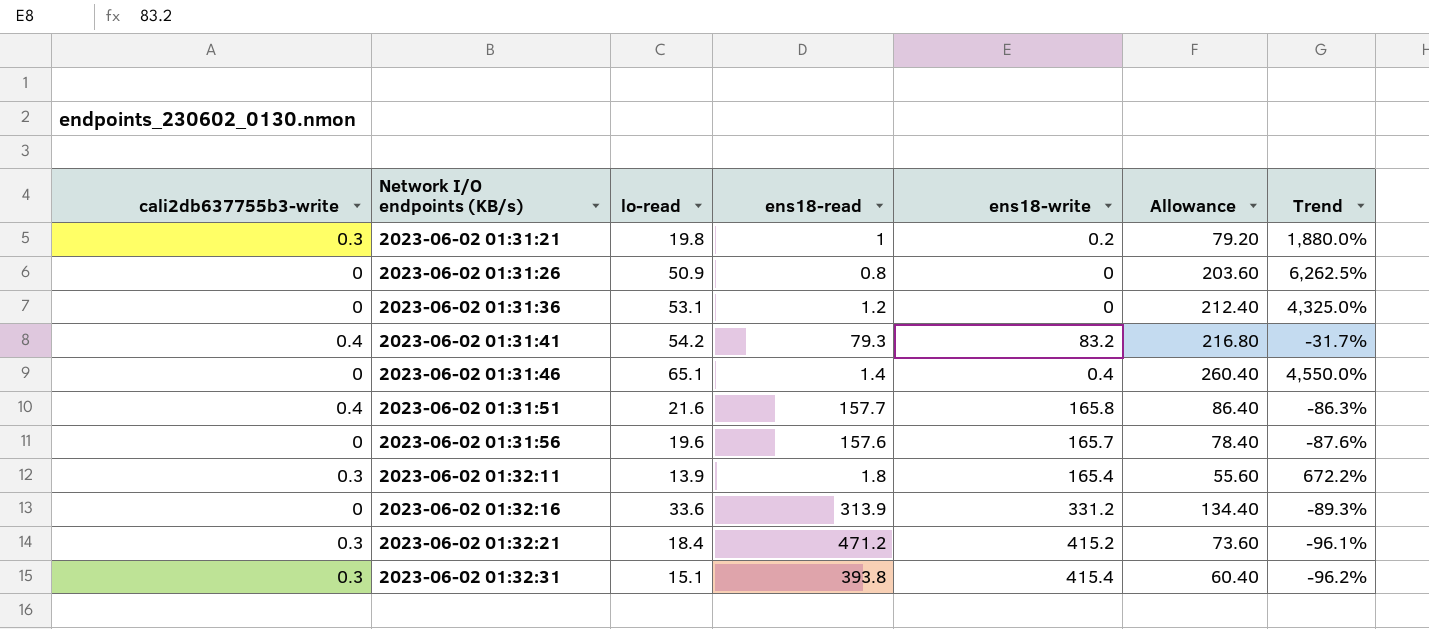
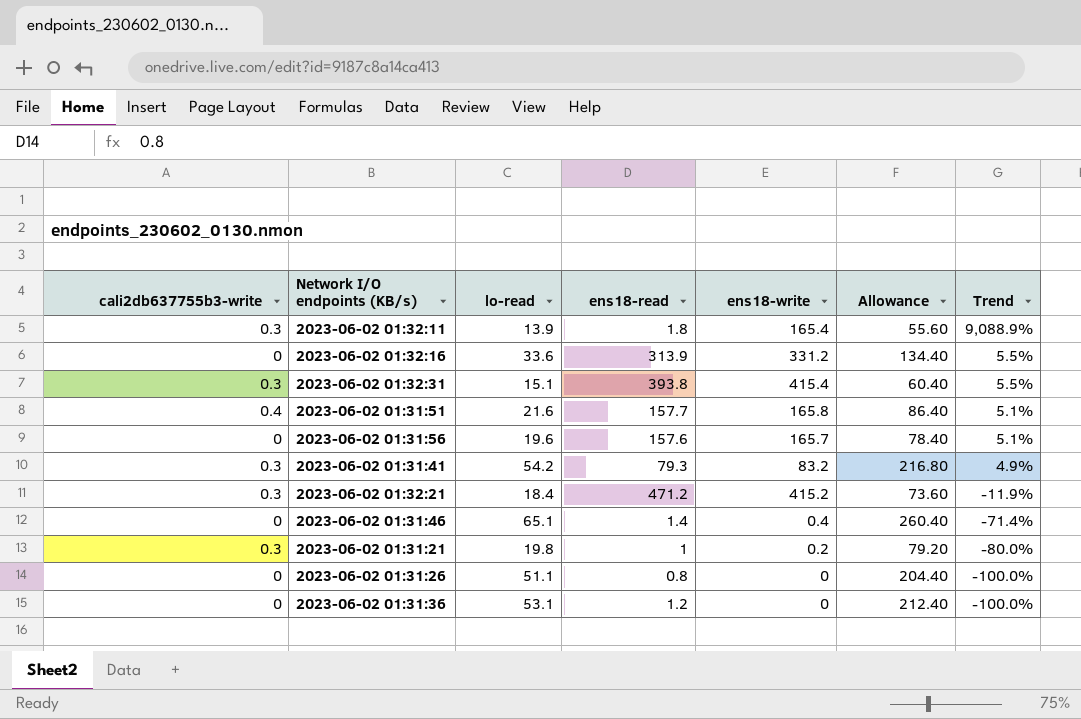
row order: Network I/O endpoints (KB/s) ascending -> Trend descending
column Trend | formula: ([lo-read] - [ens18-read]) / [ens18-read] -> ([ens18-write] - [ens18-read]) / [ens18-read]
2023-06-02 01:31:41 | cali2db637755b3-write: 0.4 -> 0.3
2023-06-02 01:31:26 | lo-read: 50.9 -> 51.1
2023-06-02 01:31:26 | Allowance: 203.60 -> 204.40

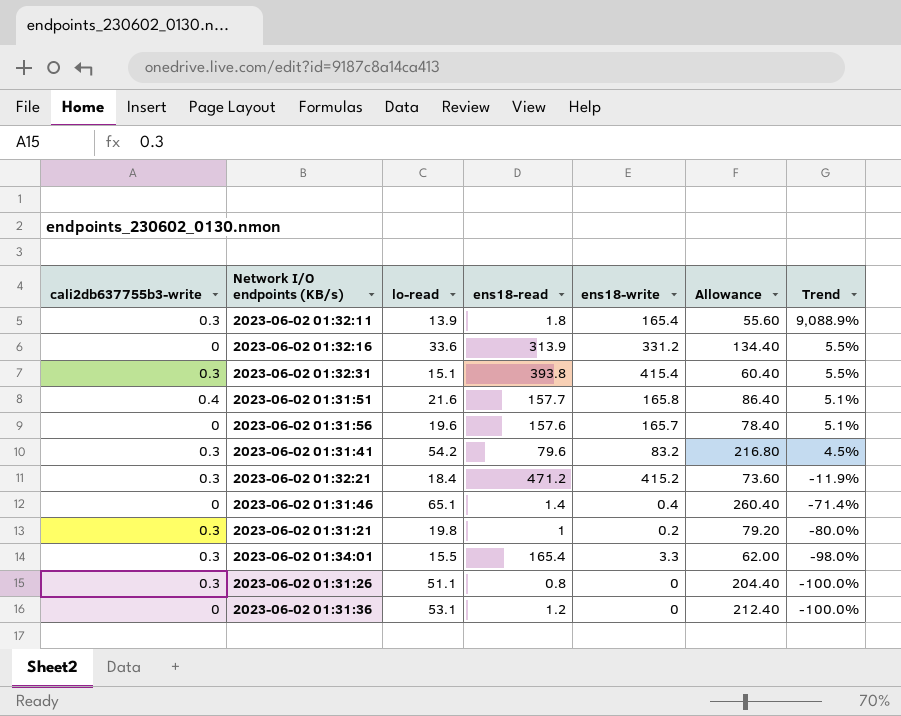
2023-06-02 01:31:41 | ens18-read: 79.3 -> 79.6
2023-06-02 01:31:41 | Trend: 4.9% -> 4.5%
row 2023-06-02 01:34:01: none -> 0.3 | 15.5 | 165.4 | 3.3 | 62.00 | -98.0%
2023-06-02 01:31:26 | cali2db637755b3-write: 0 -> 0.3

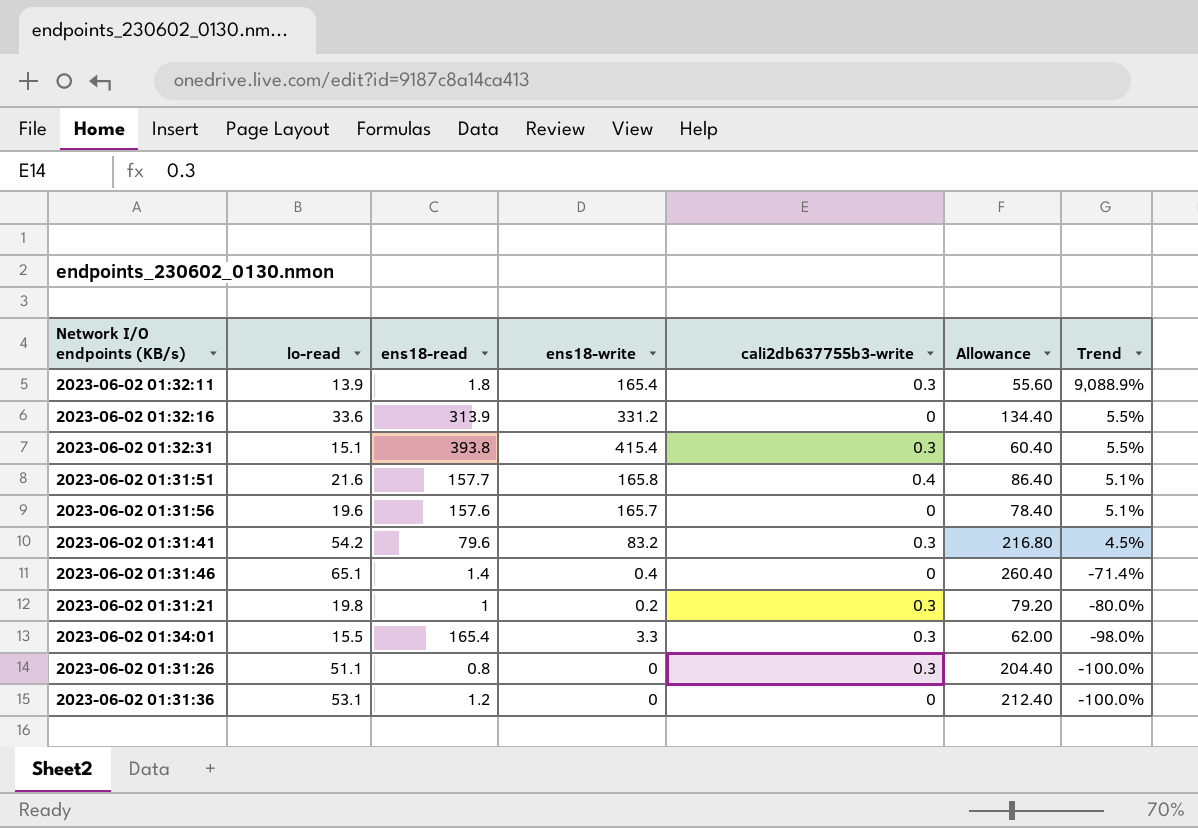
column cali2db637755b3-write | position: 1 -> 5
row 2023-06-02 01:32:21: 0.3 | 18.4 | 471.2 | 415.2 | 73.60 | -11.9% -> none

